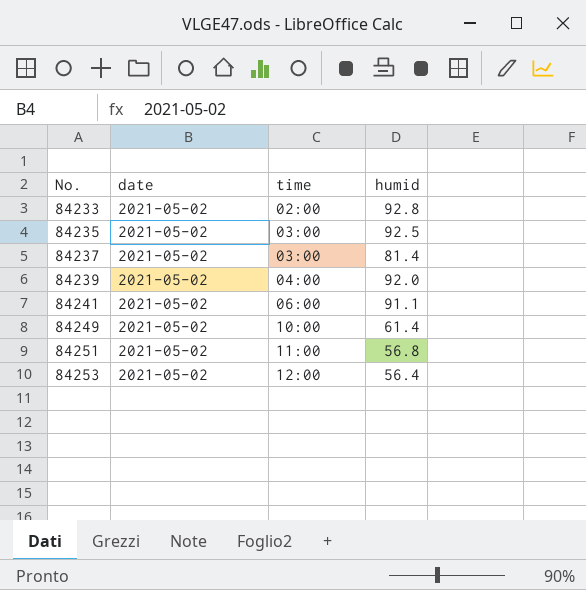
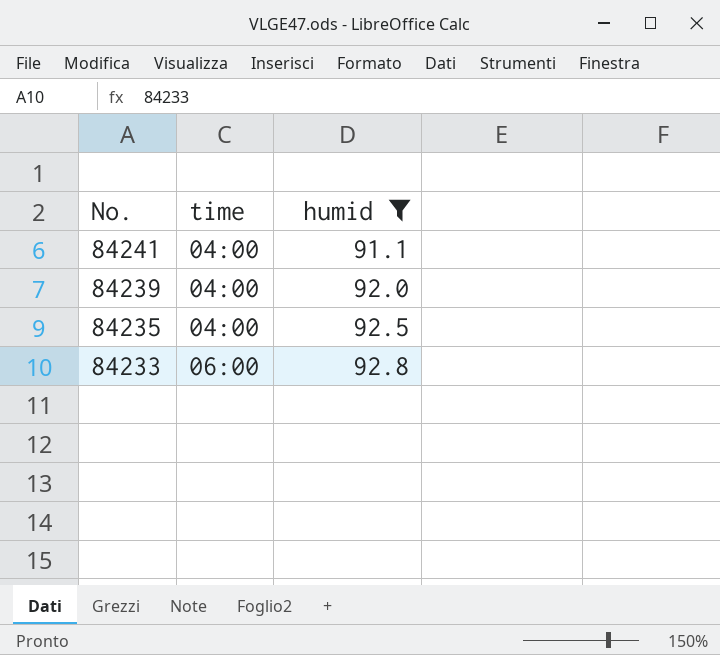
filter: none -> humid >= 91.1
row order: No. ascending -> No. descending
column date | position: 2 -> none
84241 | time: 06:00 -> 04:00
84235 | time: 03:00 -> 04:00
84233 | time: 02:00 -> 06:00

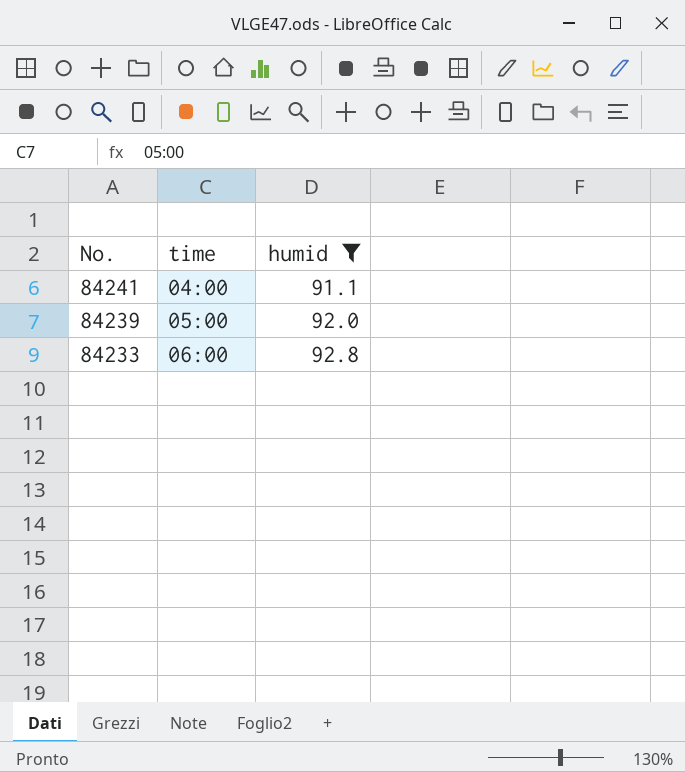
row 84235: 04:00 | 92.5 -> none
84239 | time: 04:00 -> 05:00

